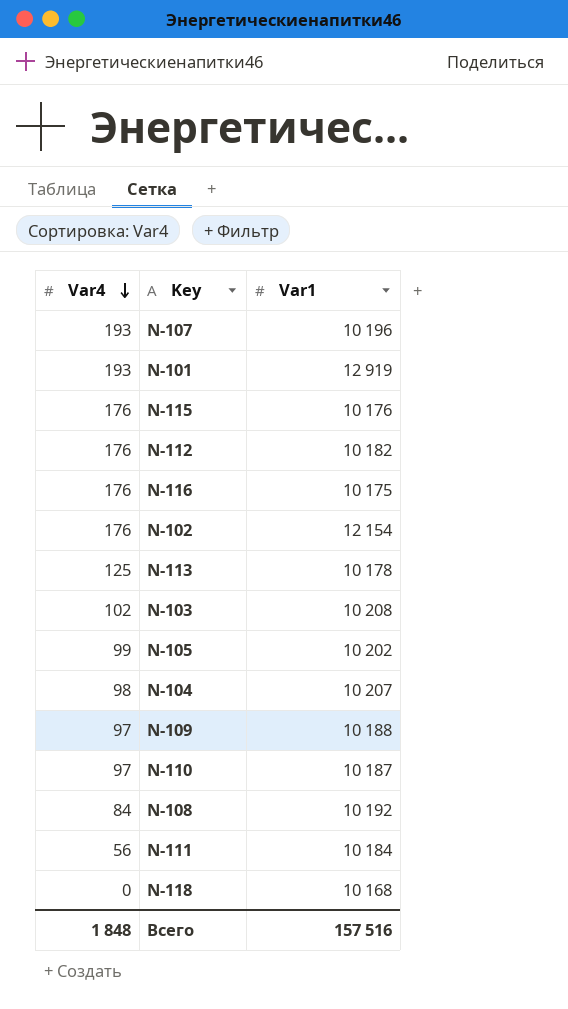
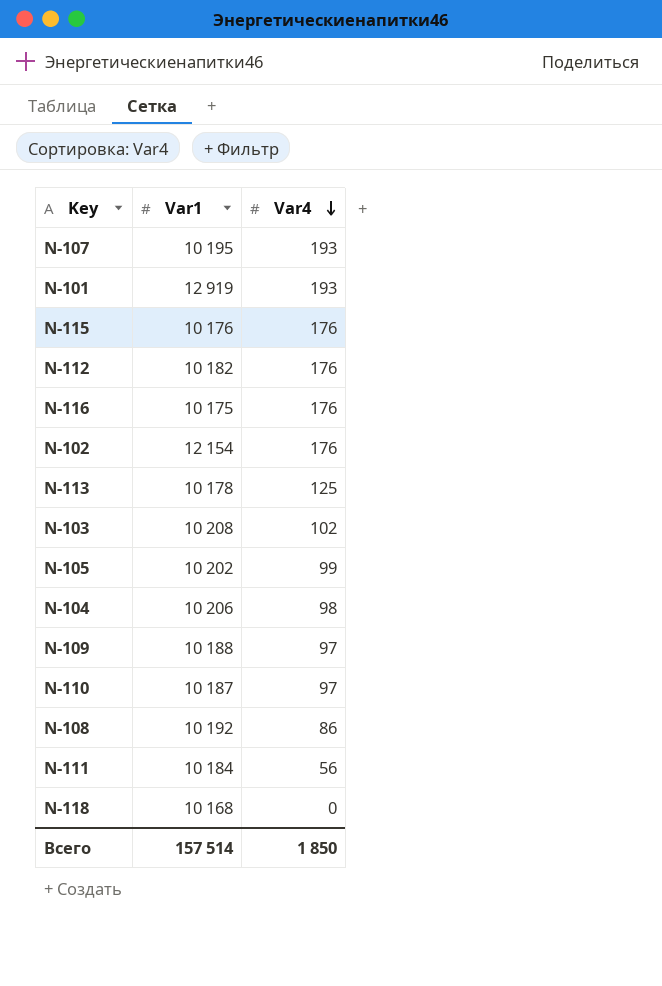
column Var4 | position: 1 -> 3
N-107 | Var1: 10 196 -> 10 195
N-104 | Var1: 10 207 -> 10 206
N-108 | Var4: 84 -> 86
Всего | Var1: 157 516 -> 157 514
Всего | Var4: 1 848 -> 1 850

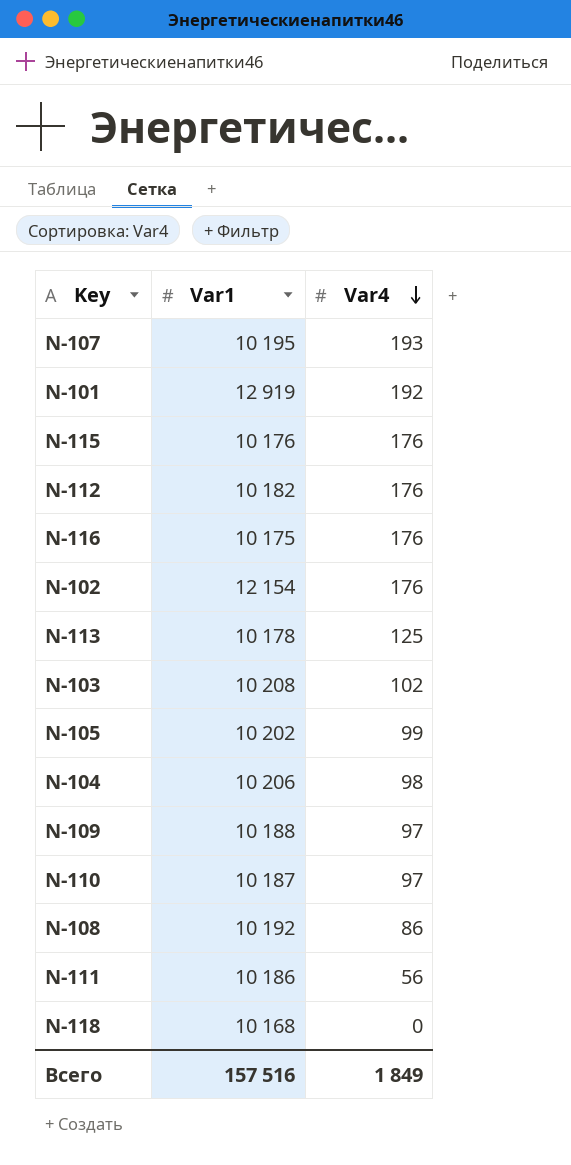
N-101 | Var4: 193 -> 192
N-111 | Var1: 10 184 -> 10 186
Всего | Var1: 157 514 -> 157 516
Всего | Var4: 1 850 -> 1 849

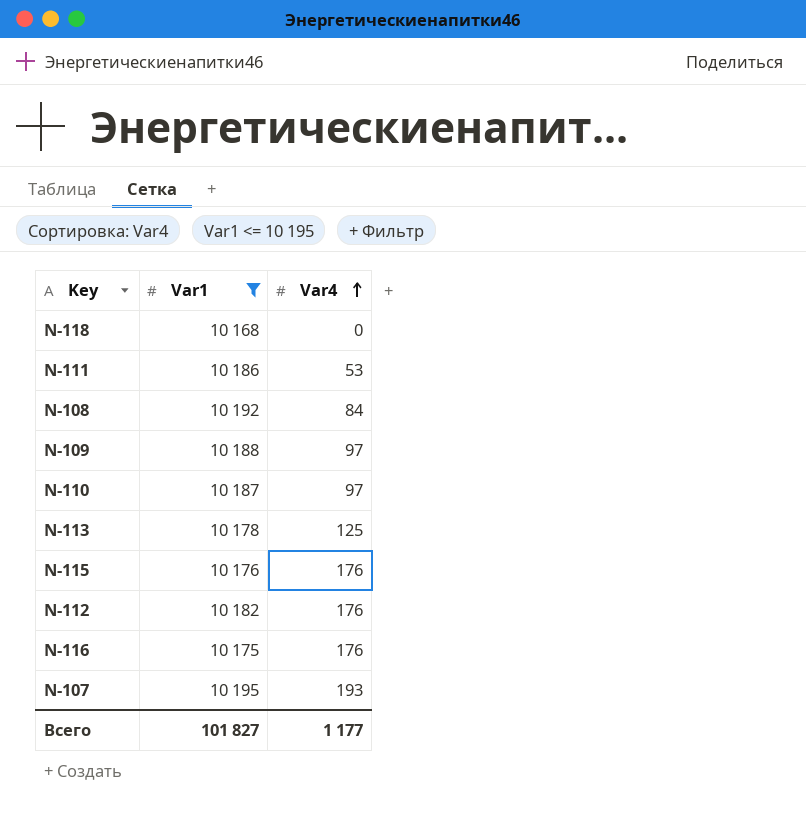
filter: none -> Var1 <= 10 195
row order: Var4 descending -> Var4 ascending
N-111 | Var4: 56 -> 53
N-108 | Var4: 86 -> 84
Всего | Var1: 157 516 -> 101 827
Всего | Var4: 1 849 -> 1 177

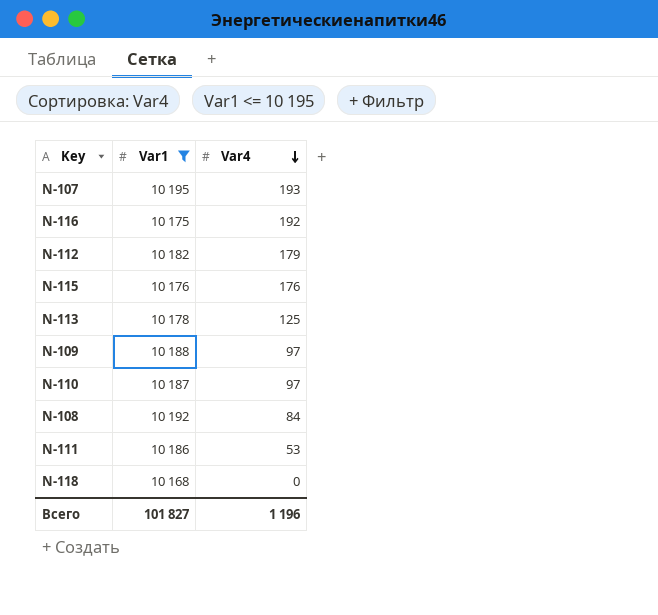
row order: Var4 ascending -> Var4 descending
N-116 | Var4: 176 -> 192
N-112 | Var4: 176 -> 179
Всего | Var4: 1 177 -> 1 196

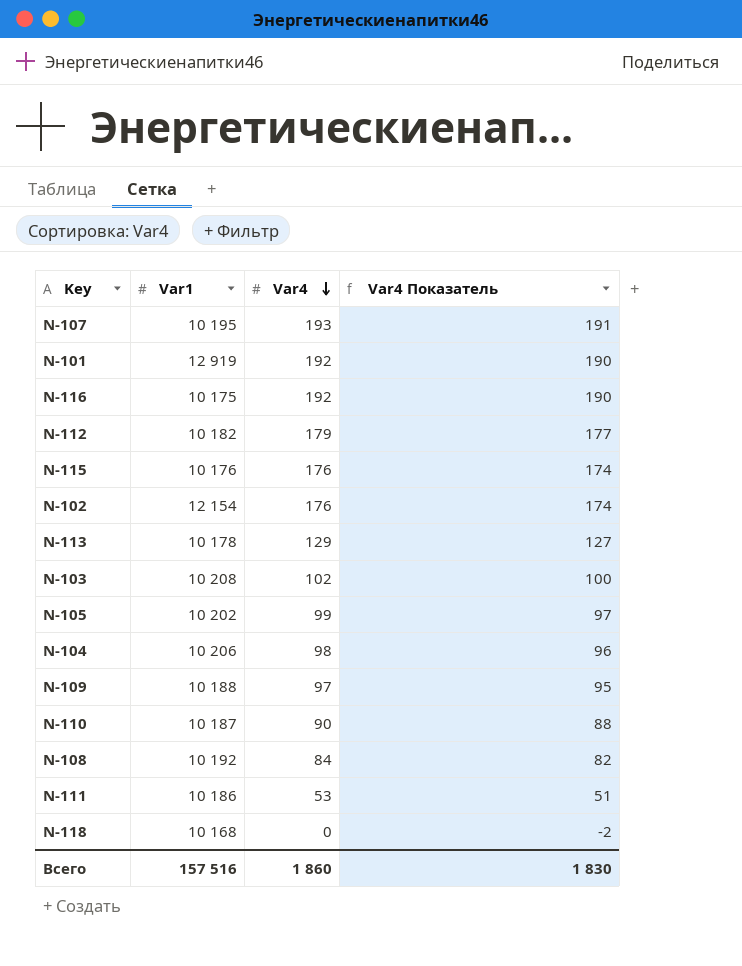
filter: Var1 <= 10 195 -> none
column Var4 Показатель | formula: none -> [Var4] - 2
N-113 | Var4: 125 -> 129
N-110 | Var4: 97 -> 90
Всего | Var1: 101 827 -> 157 516
Всего | Var4: 1 196 -> 1 860

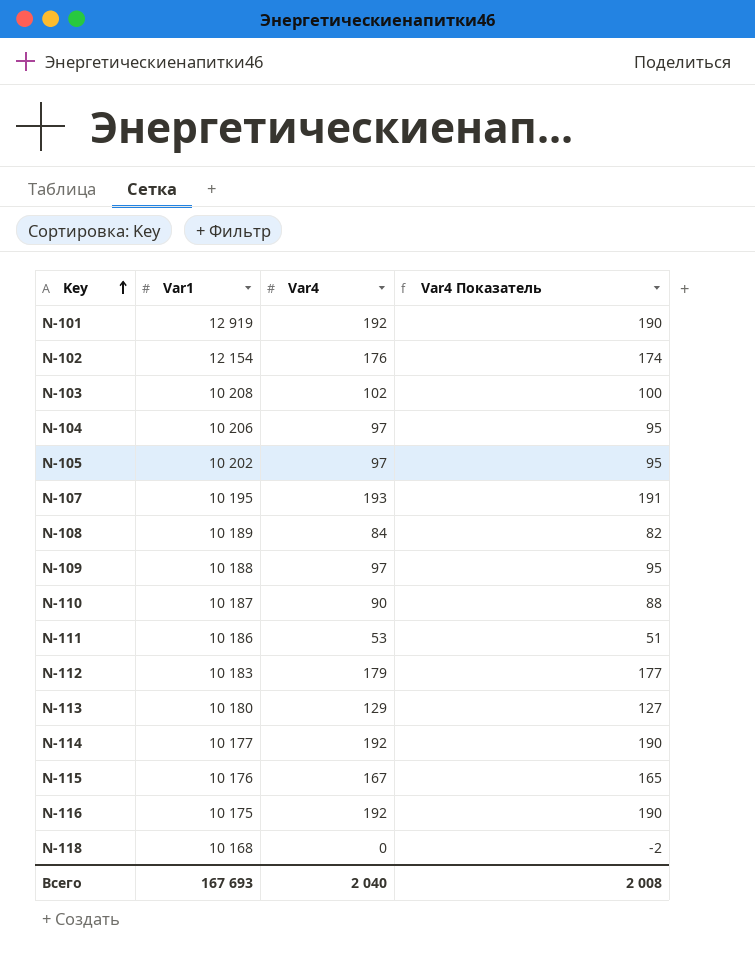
row order: Var4 descending -> Key ascending
N-104 | Var4: 98 -> 97
N-104 | Var4 Показатель: 96 -> 95
N-105 | Var4: 99 -> 97
N-105 | Var4 Показатель: 97 -> 95
N-108 | Var1: 10 192 -> 10 189
N-112 | Var1: 10 182 -> 10 183
N-113 | Var1: 10 178 -> 10 180
row N-114: none -> 10 177 | 192 | 190
N-115 | Var4: 176 -> 167
N-115 | Var4 Показатель: 174 -> 165
Всего | Var1: 157 516 -> 167 693
Всего | Var4: 1 860 -> 2 040
Всего | Var4 Показатель: 1 830 -> 2 008

